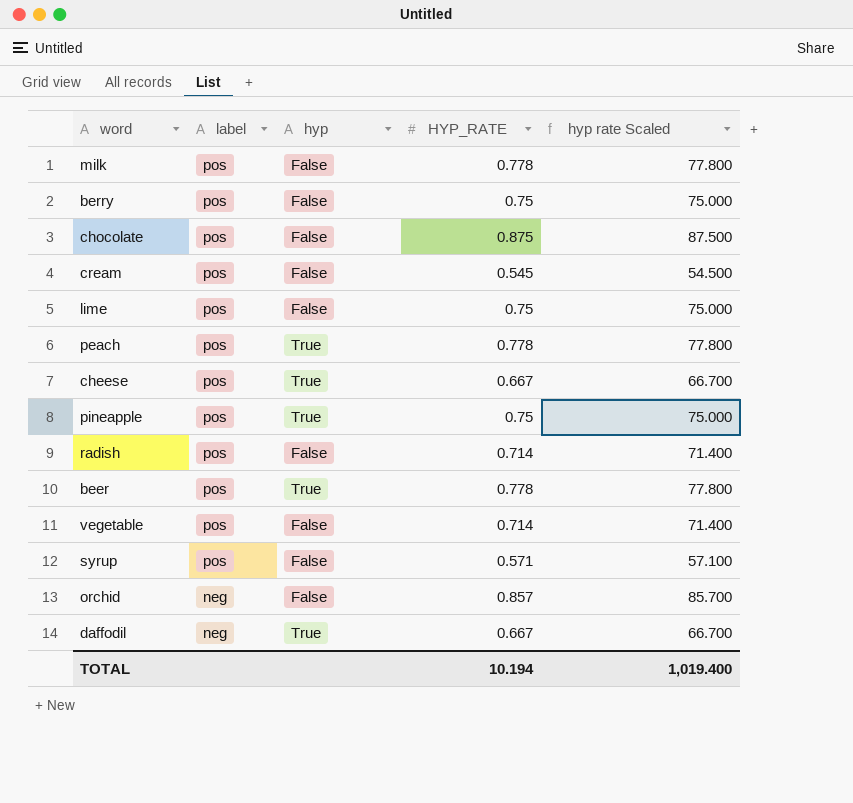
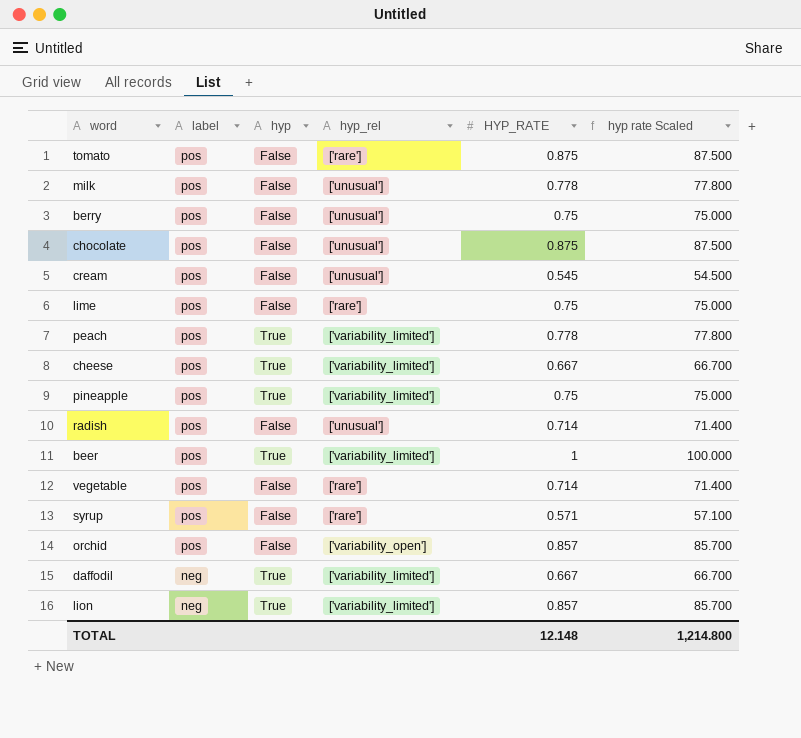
column hyp_rel | position: none -> 4
row tomato: none -> pos | False | ['rare'] | 0.875 | 87.500
beer | HYP_RATE: 0.778 -> 1
beer | hyp rate Scaled: 77.800 -> 100.000
orchid | label: neg -> pos
row lion: none -> neg | True | ['variability_limited'] | 0.857 | 85.700
TOTAL | HYP_RATE: 10.194 -> 12.148
TOTAL | hyp rate Scaled: 1,019.400 -> 1,214.800

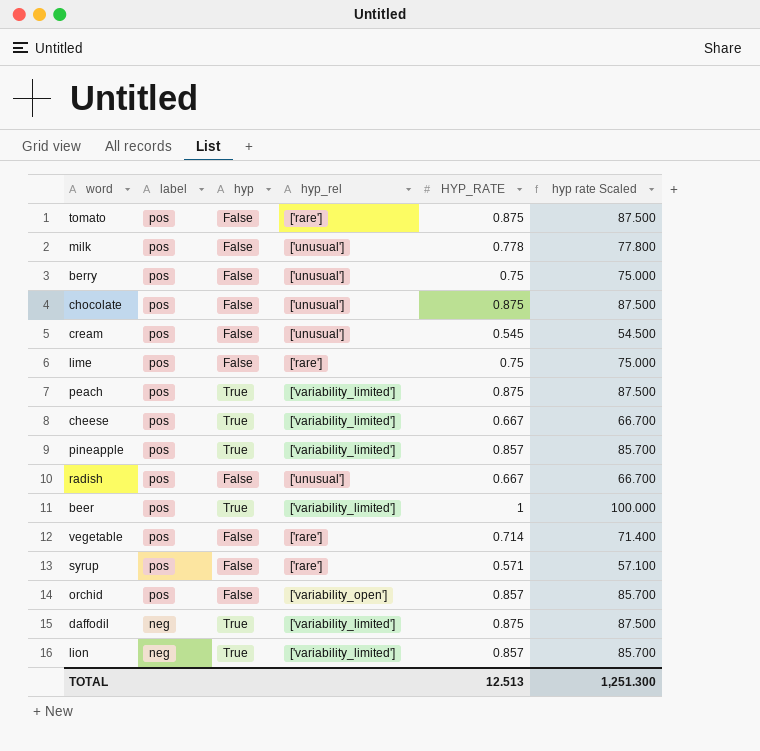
peach | HYP_RATE: 0.778 -> 0.875
peach | hyp rate Scaled: 77.800 -> 87.500
pineapple | HYP_RATE: 0.75 -> 0.857
pineapple | hyp rate Scaled: 75.000 -> 85.700
radish | HYP_RATE: 0.714 -> 0.667
radish | hyp rate Scaled: 71.400 -> 66.700
daffodil | HYP_RATE: 0.667 -> 0.875
daffodil | hyp rate Scaled: 66.700 -> 87.500
TOTAL | HYP_RATE: 12.148 -> 12.513
TOTAL | hyp rate Scaled: 1,214.800 -> 1,251.300

